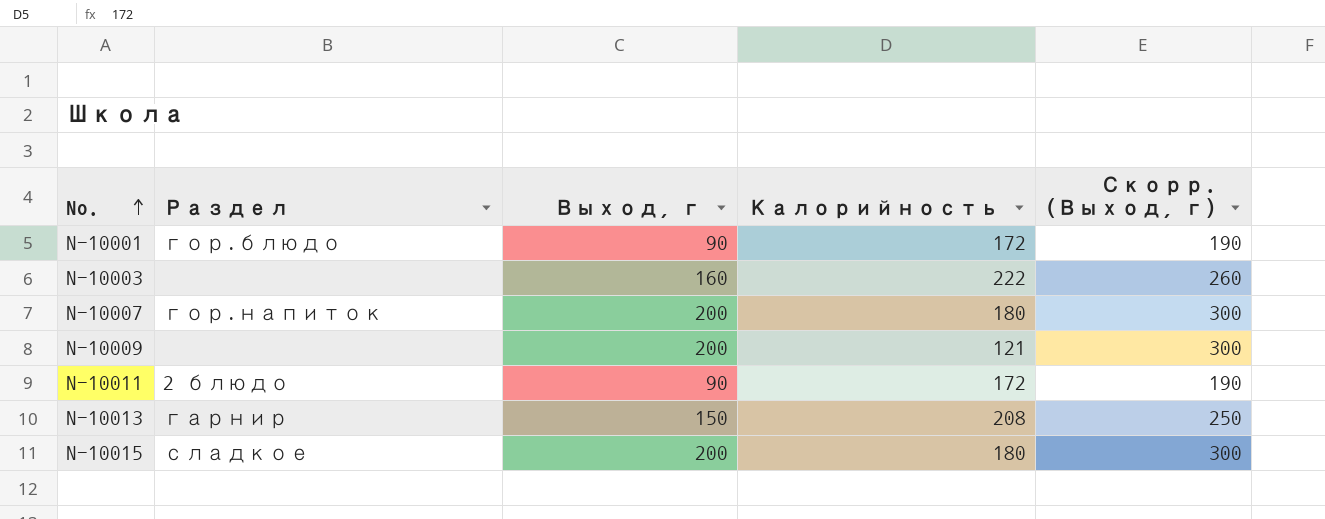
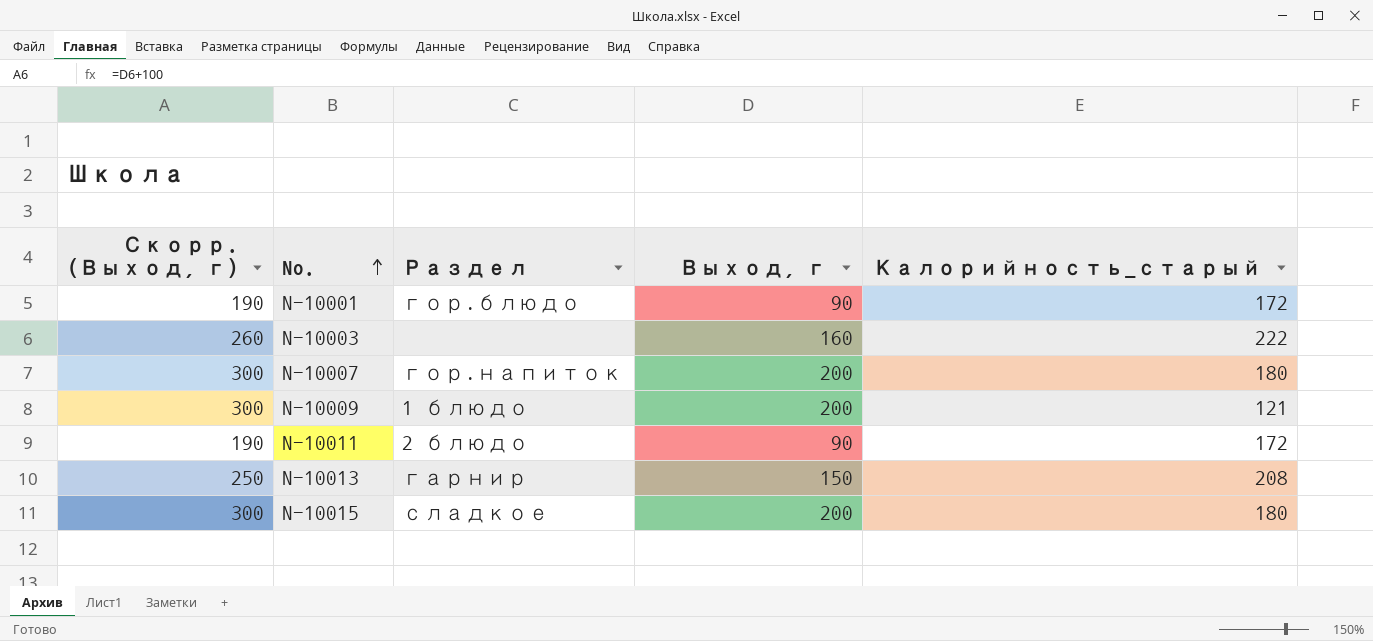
column Скорр. (Выход, г) | position: 5 -> 1
column name: Калорийность -> Калорийность_старый
N-10009 | Раздел: none -> 1 блюдо

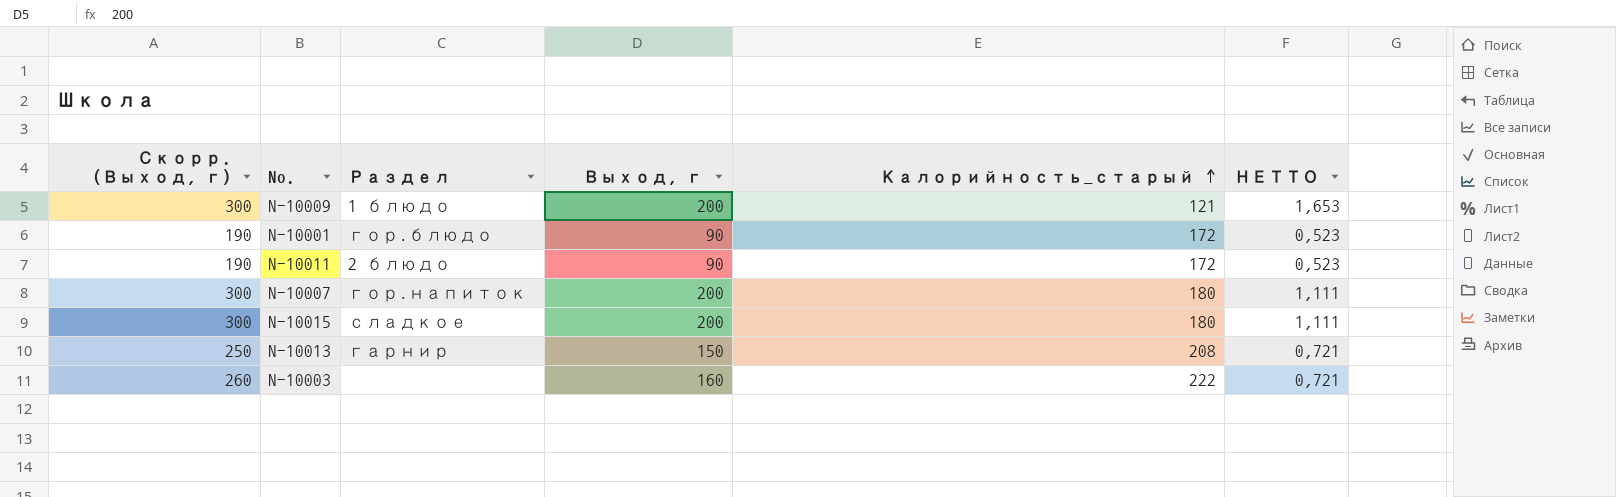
row order: No. ascending -> Калорийность_старый ascending
column НЕТТО | formula: none -> [Выход, г] / [Калорийность_старый]

